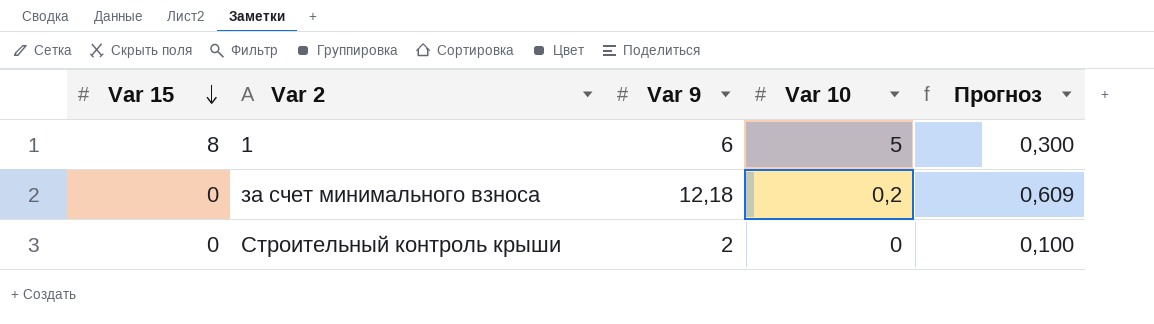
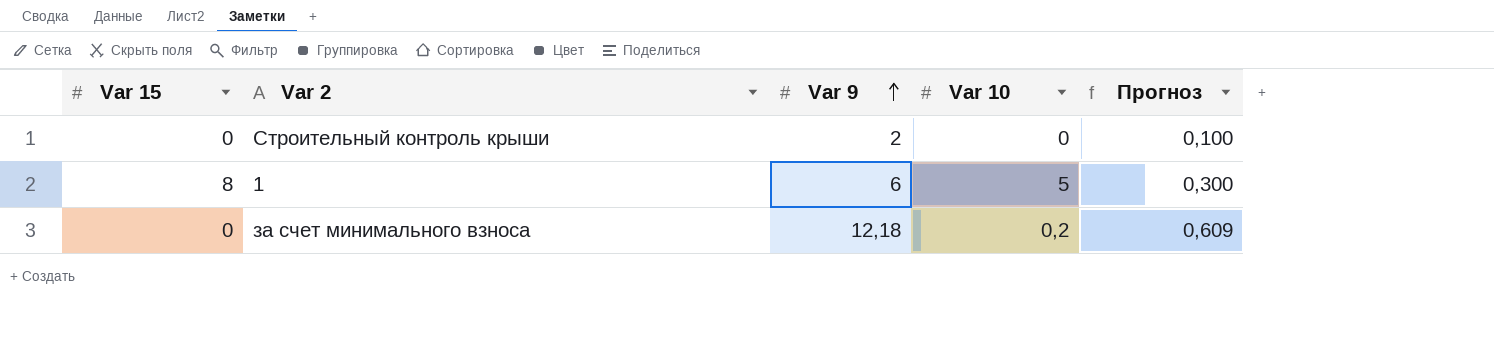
row order: Var 15 descending -> Var 9 ascending

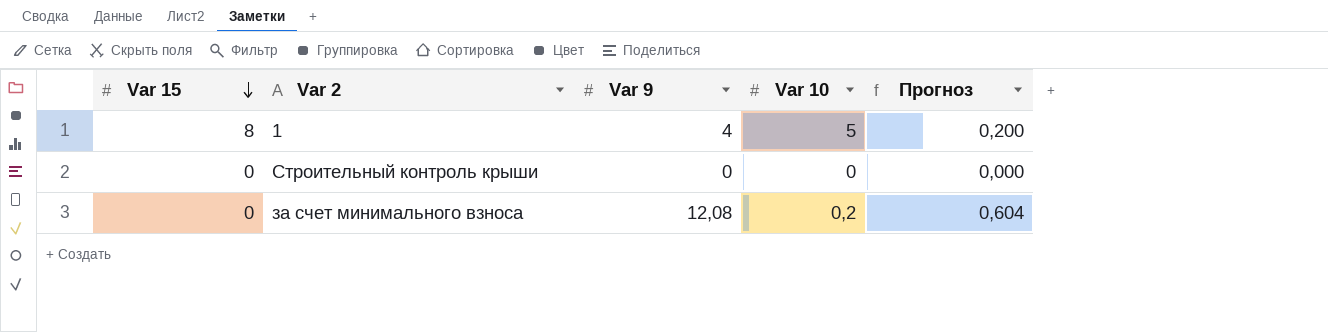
row order: Var 9 ascending -> Var 15 descending
1 | Var 9: 6 -> 4
1 | Прогноз: 0,300 -> 0,200
Строительный контроль крыши | Var 9: 2 -> 0
Строительный контроль крыши | Прогноз: 0,100 -> 0,000
за счет минимального взноса | Var 9: 12,18 -> 12,08
за счет минимального взноса | Прогноз: 0,609 -> 0,604

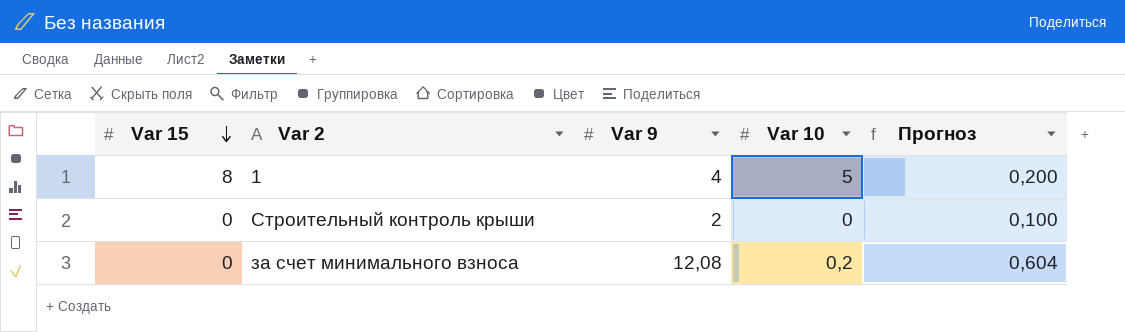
Строительный контроль крыши | Var 9: 0 -> 2
Строительный контроль крыши | Прогноз: 0,000 -> 0,100

